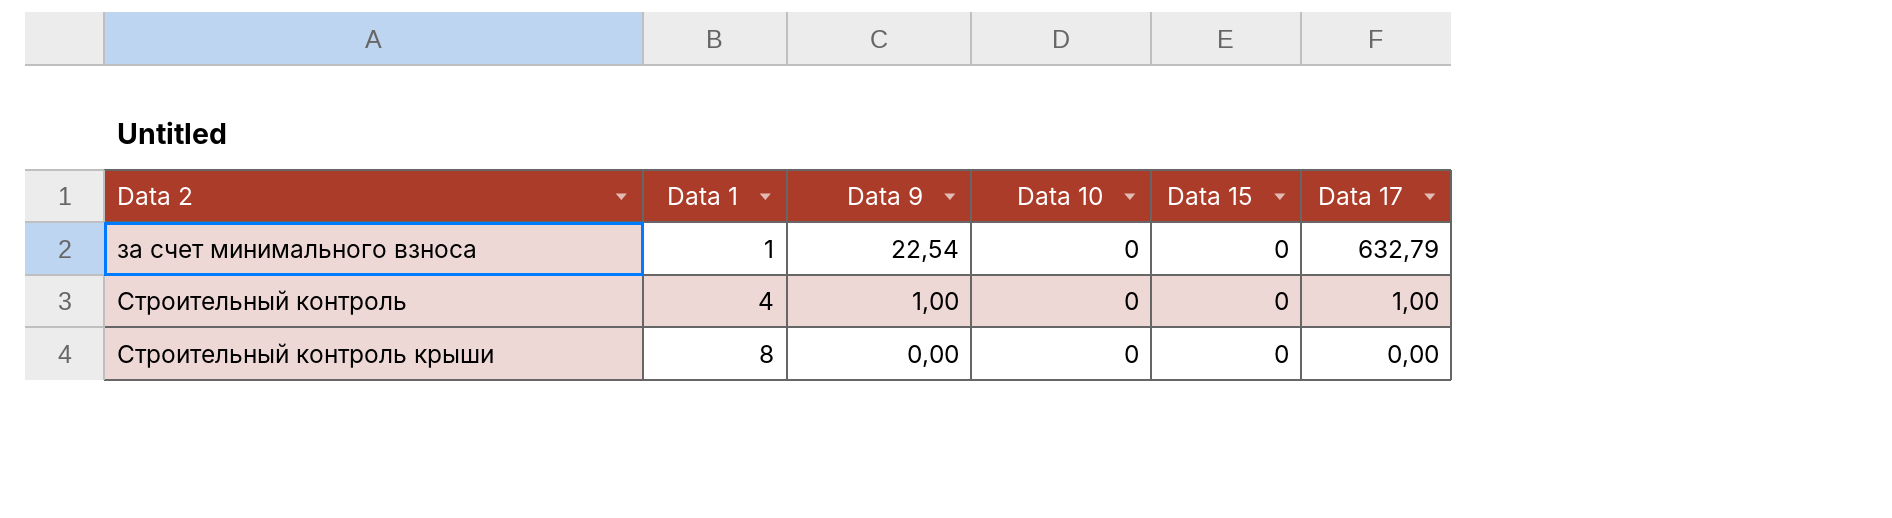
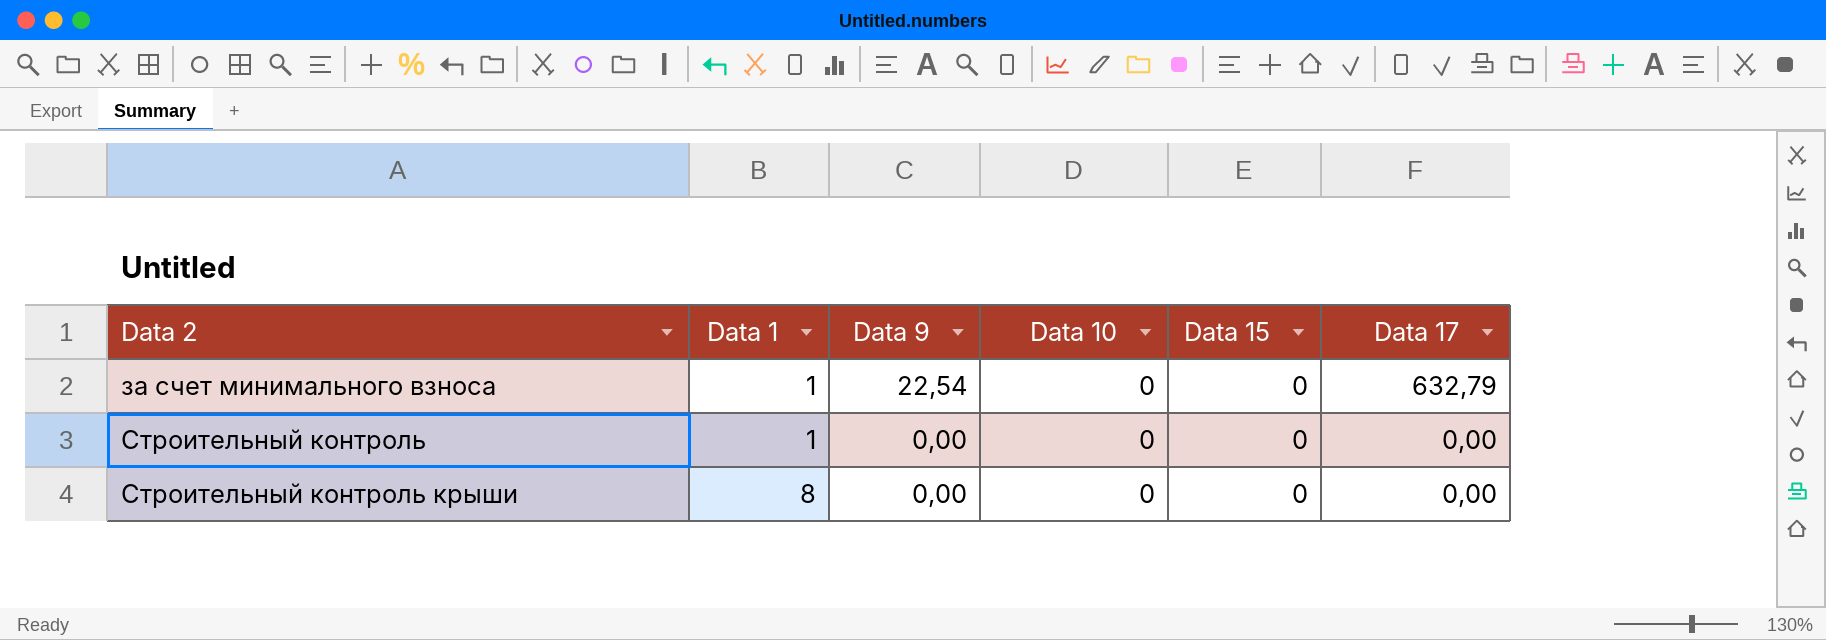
Строительный контроль | Data 1: 4 -> 1
Строительный контроль | Data 9: 1,00 -> 0,00
Строительный контроль | Data 17: 1,00 -> 0,00

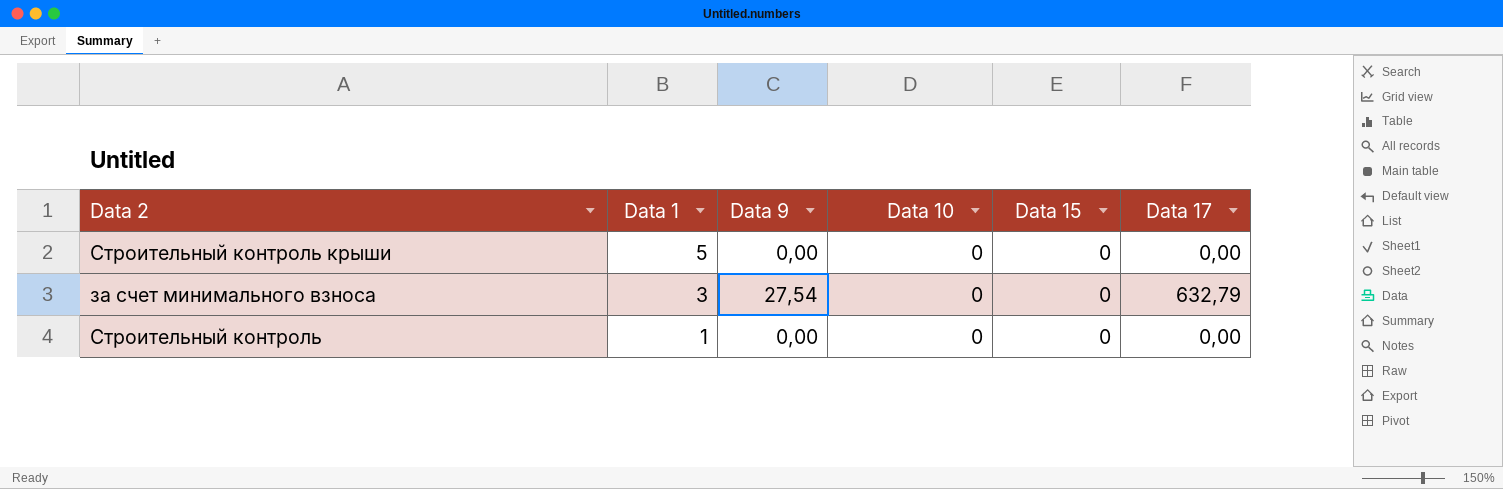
row order: Data 2 ascending -> Data 1 descending
Строительный контроль крыши | Data 1: 8 -> 5
за счет минимального взноса | Data 1: 1 -> 3
за счет минимального взноса | Data 9: 22,54 -> 27,54

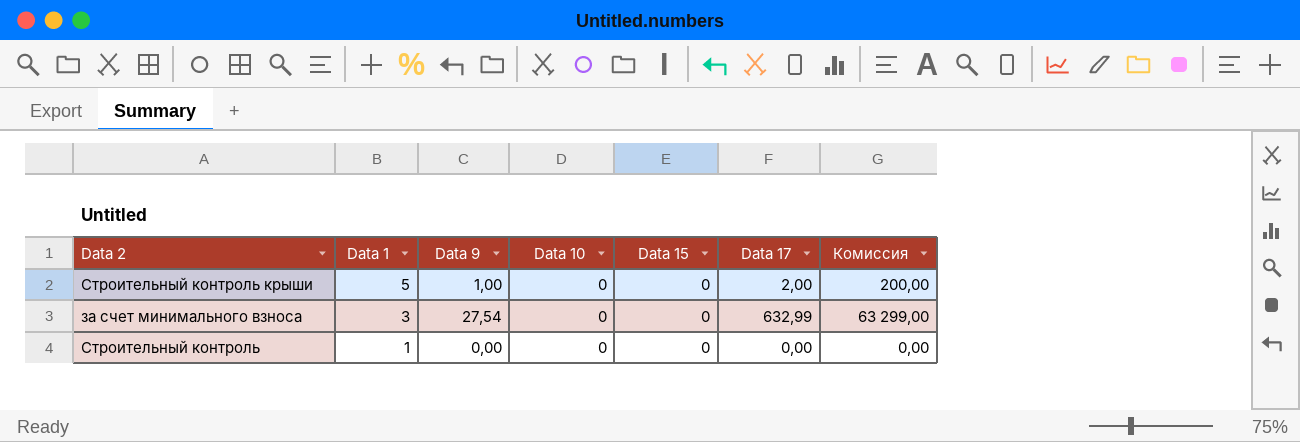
column Комиссия | formula: none -> [Data 17] * 100
Строительный контроль крыши | Data 9: 0,00 -> 1,00
Строительный контроль крыши | Data 17: 0,00 -> 2,00
за счет минимального взноса | Data 17: 632,79 -> 632,99

